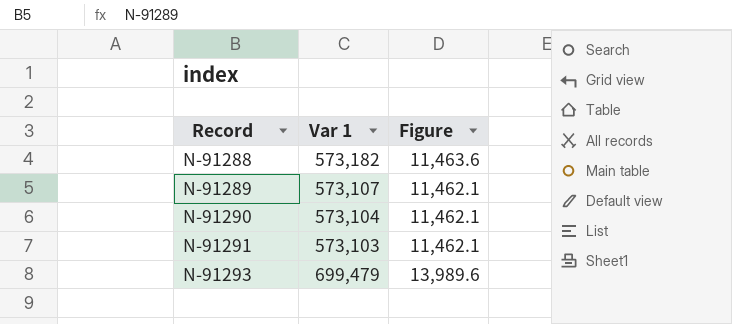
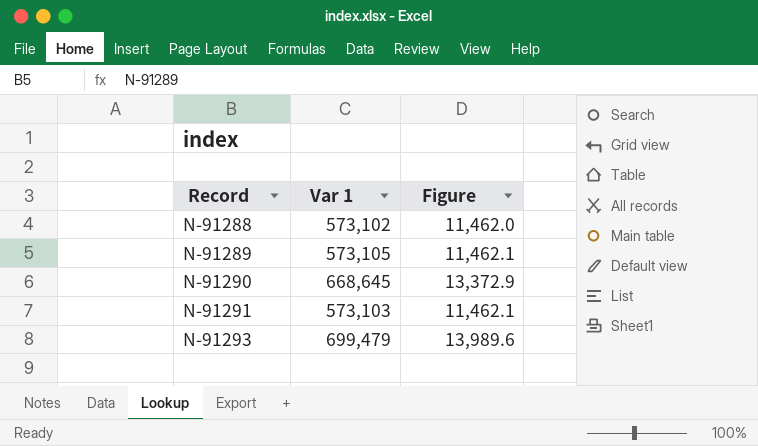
N-91288 | Var 1: 573,182 -> 573,102
N-91288 | Figure: 11,463.6 -> 11,462.0
N-91289 | Var 1: 573,107 -> 573,105
N-91290 | Var 1: 573,104 -> 668,645
N-91290 | Figure: 11,462.1 -> 13,372.9

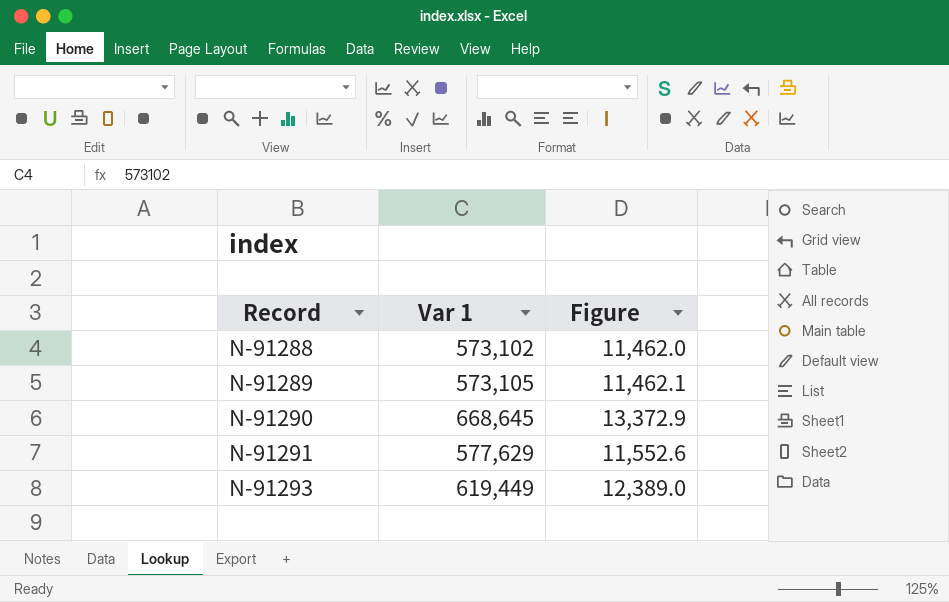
N-91291 | Var 1: 573,103 -> 577,629
N-91291 | Figure: 11,462.1 -> 11,552.6
N-91293 | Var 1: 699,479 -> 619,449
N-91293 | Figure: 13,989.6 -> 12,389.0

